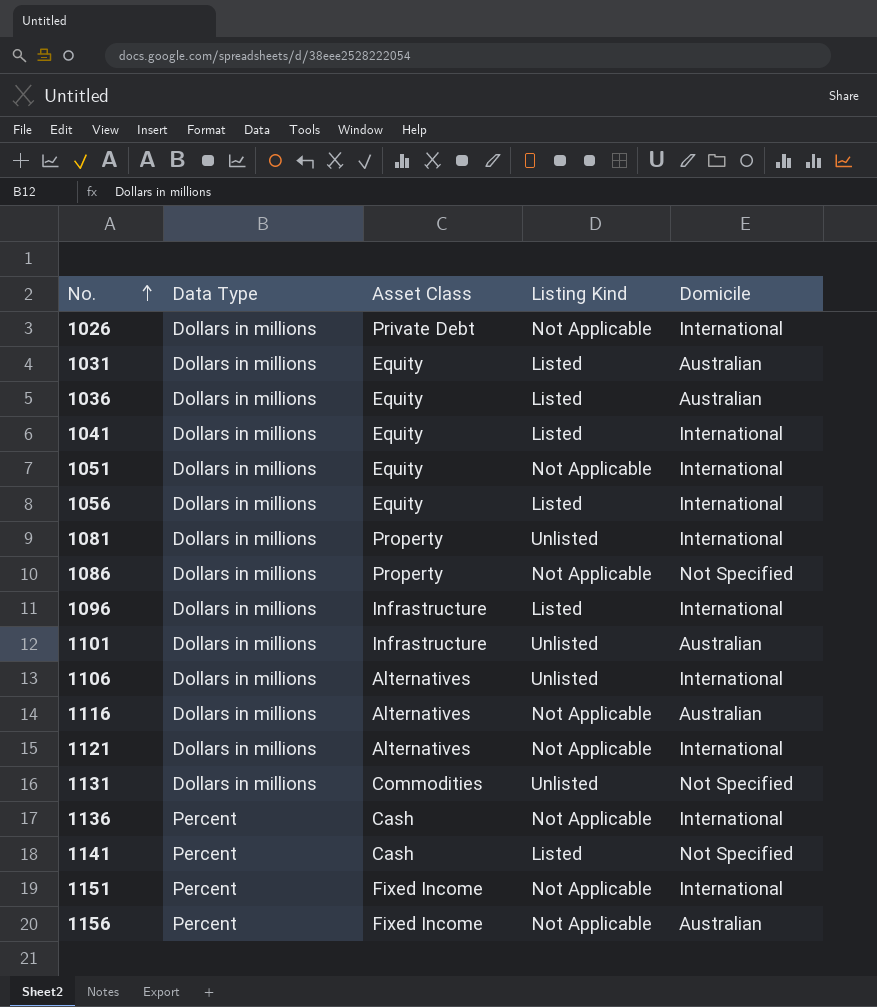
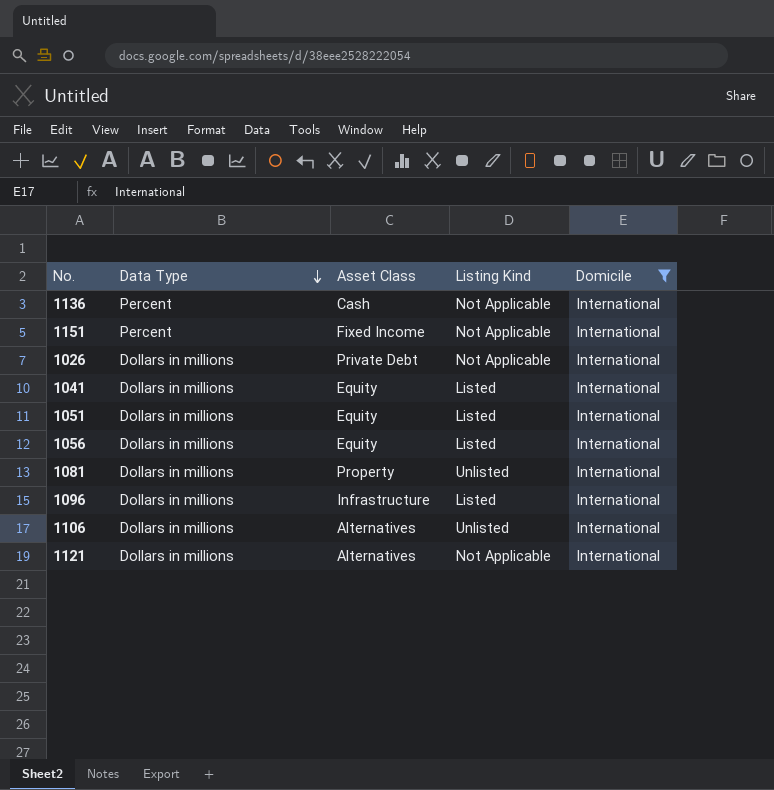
filter: none -> Domicile = International
row order: No. ascending -> Data Type descending
1051 | Listing Kind: Not Applicable -> Listed

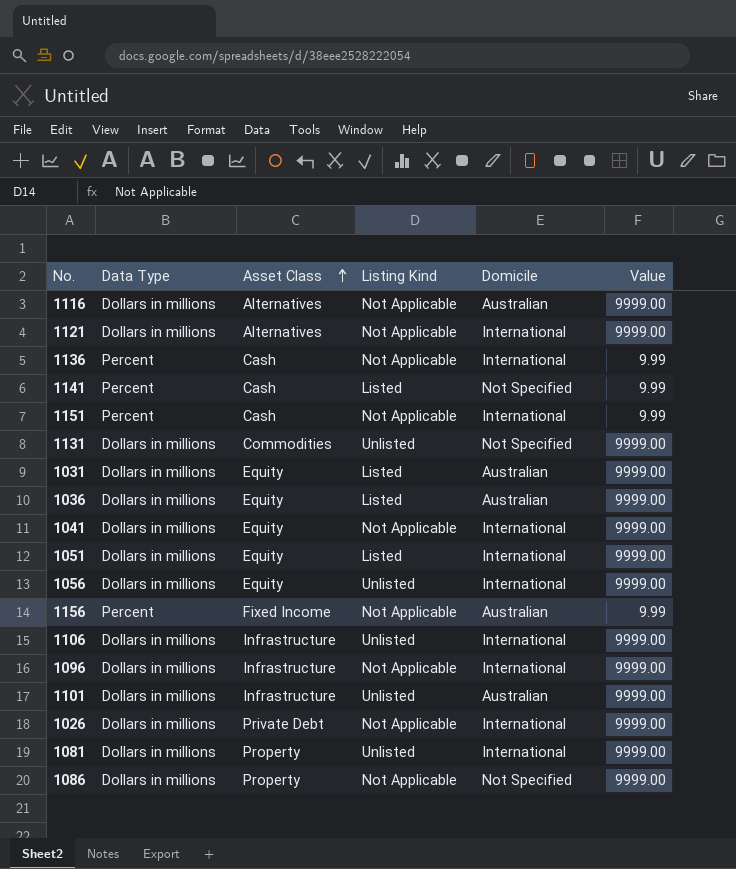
filter: Domicile = International -> none
row order: Data Type descending -> Asset Class ascending
column Value | position: none -> 6
1151 | Asset Class: Fixed Income -> Cash
1041 | Listing Kind: Listed -> Not Applicable
1056 | Listing Kind: Listed -> Unlisted
1106 | Asset Class: Alternatives -> Infrastructure
1096 | Listing Kind: Listed -> Not Applicable

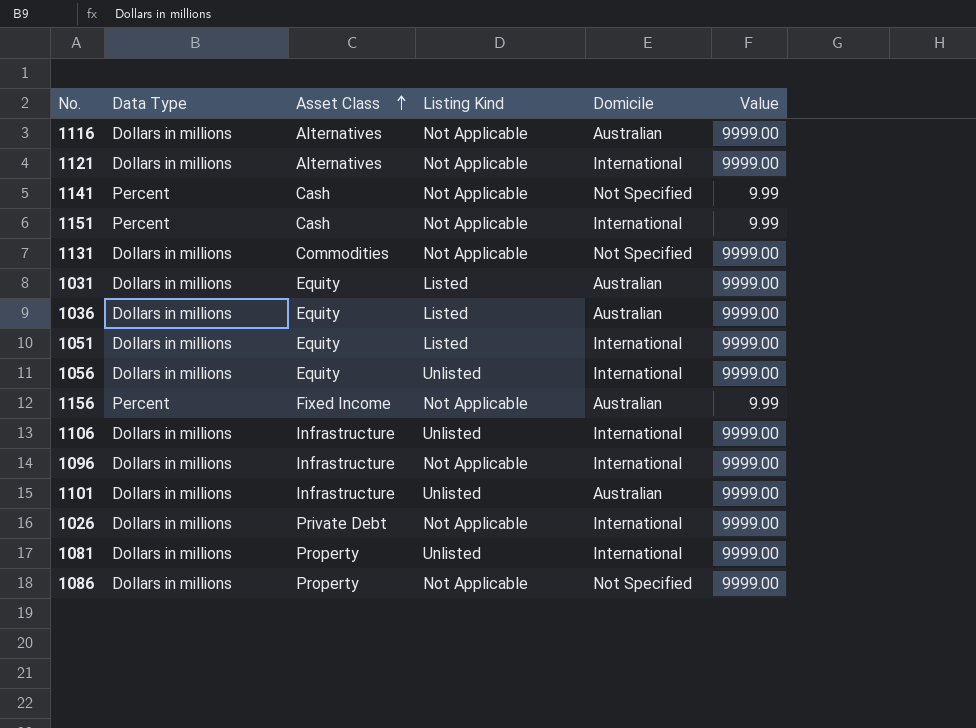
row 1136: Percent | Cash | Not Applicable | International | 9.99 -> none
row 1041: Dollars in millions | Equity | Not Applicable | International | 9999.00 -> none
1141 | Listing Kind: Listed -> Not Applicable
1131 | Listing Kind: Unlisted -> Not Applicable

